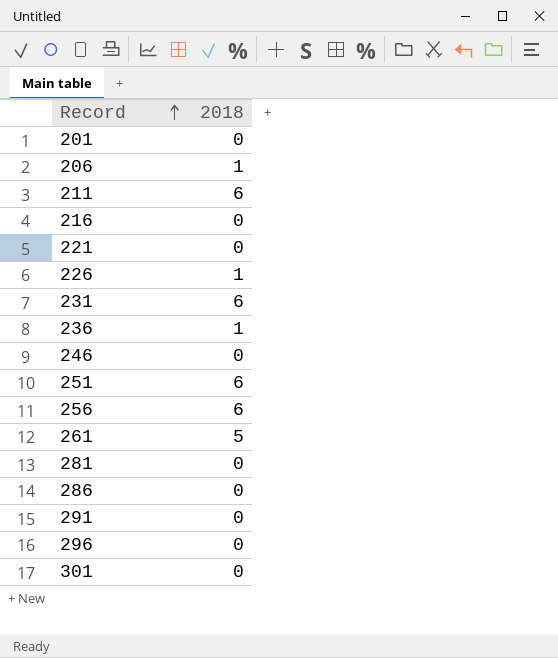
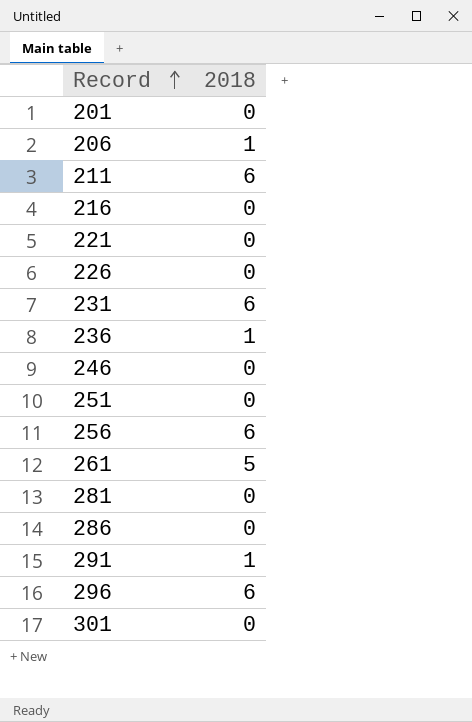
226 | 2018: 1 -> 0
251 | 2018: 6 -> 0
291 | 2018: 0 -> 1
296 | 2018: 0 -> 6

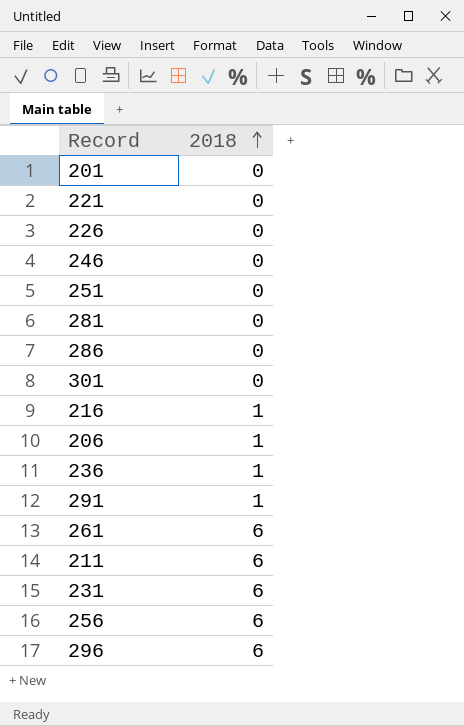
row order: Record ascending -> 2018 ascending
216 | 2018: 0 -> 1
261 | 2018: 5 -> 6

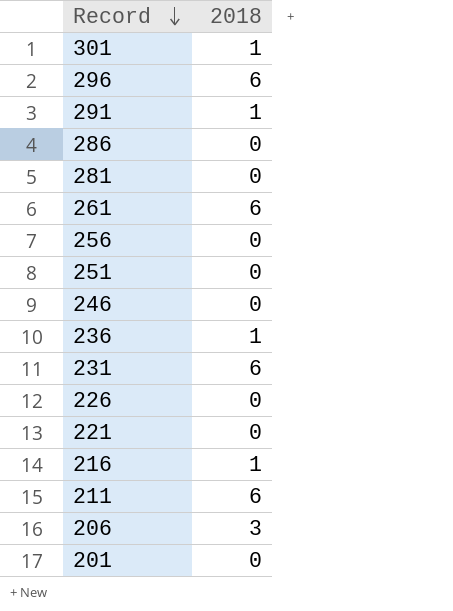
row order: 2018 ascending -> Record descending
301 | 2018: 0 -> 1
256 | 2018: 6 -> 0
206 | 2018: 1 -> 3

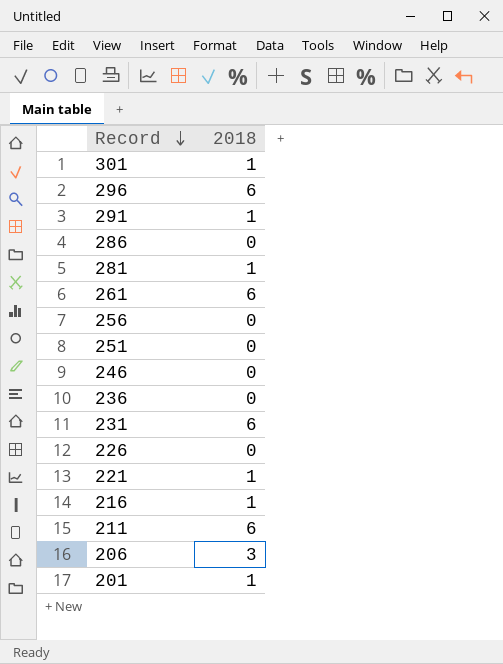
281 | 2018: 0 -> 1
236 | 2018: 1 -> 0
221 | 2018: 0 -> 1
201 | 2018: 0 -> 1

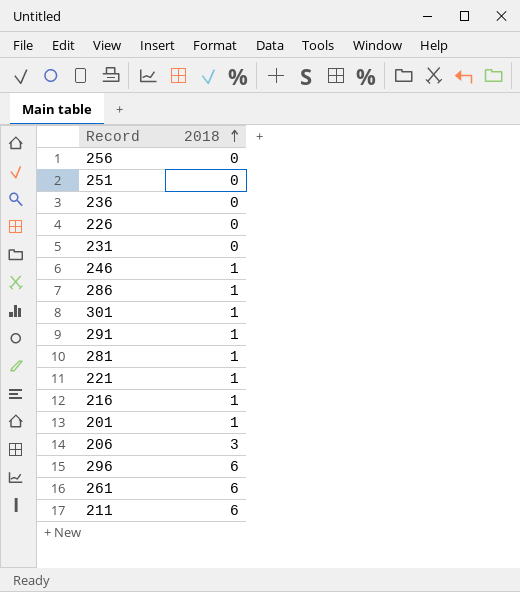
row order: Record descending -> 2018 ascending
231 | 2018: 6 -> 0
246 | 2018: 0 -> 1
286 | 2018: 0 -> 1

